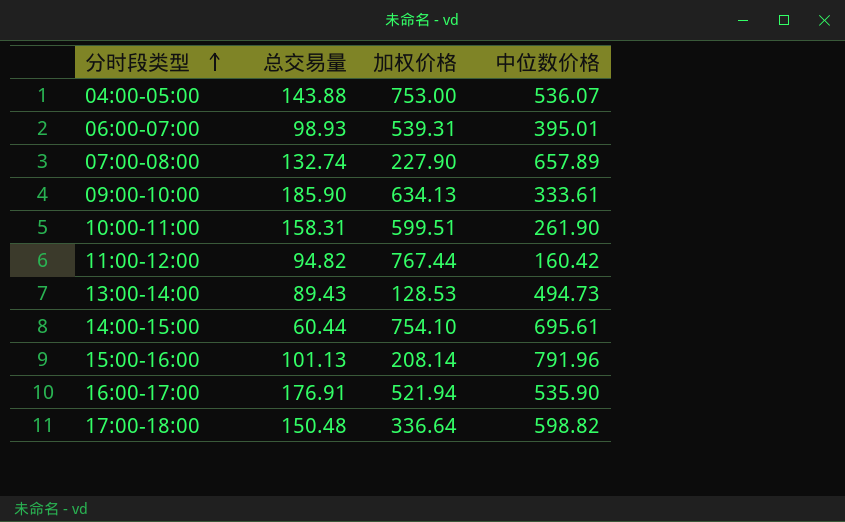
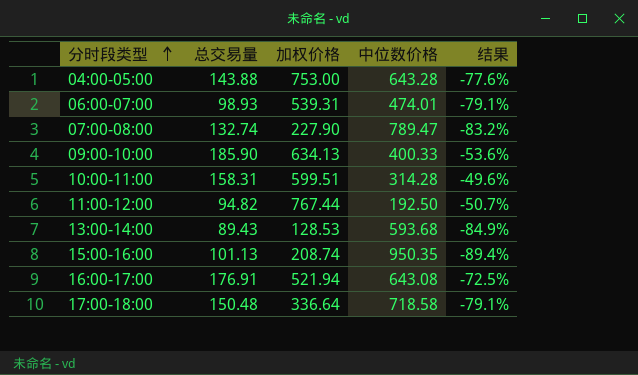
column 结果 | formula: none -> ([总交易量] - [中位数价格]) / [中位数价格]
row 14:00-15:00: 60.44 | 754.10 | 695.61 -> none
04:00-05:00 | 中位数价格: 536.07 -> 643.28
06:00-07:00 | 中位数价格: 395.01 -> 474.01
07:00-08:00 | 中位数价格: 657.89 -> 789.47
09:00-10:00 | 中位数价格: 333.61 -> 400.33
10:00-11:00 | 中位数价格: 261.90 -> 314.28
11:00-12:00 | 中位数价格: 160.42 -> 192.50
13:00-14:00 | 中位数价格: 494.73 -> 593.68
15:00-16:00 | 加权价格: 208.14 -> 208.74
15:00-16:00 | 中位数价格: 791.96 -> 950.35
16:00-17:00 | 中位数价格: 535.90 -> 643.08
17:00-18:00 | 中位数价格: 598.82 -> 718.58

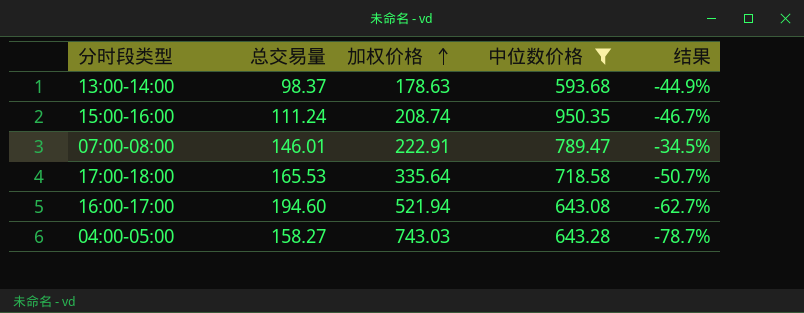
filter: none -> 中位数价格 >= 593.68
row order: 分时段类型 ascending -> 加权价格 ascending
column 结果 | formula: ([总交易量] - [中位数价格]) / [中位数价格] -> ([总交易量] - [加权价格]) / [加权价格]
13:00-14:00 | 总交易量: 89.43 -> 98.37
13:00-14:00 | 加权价格: 128.53 -> 178.63
15:00-16:00 | 总交易量: 101.13 -> 111.24
07:00-08:00 | 总交易量: 132.74 -> 146.01
07:00-08:00 | 加权价格: 227.90 -> 222.91
17:00-18:00 | 总交易量: 150.48 -> 165.53
17:00-18:00 | 加权价格: 336.64 -> 335.64
16:00-17:00 | 总交易量: 176.91 -> 194.60
04:00-05:00 | 总交易量: 143.88 -> 158.27
04:00-05:00 | 加权价格: 753.00 -> 743.03

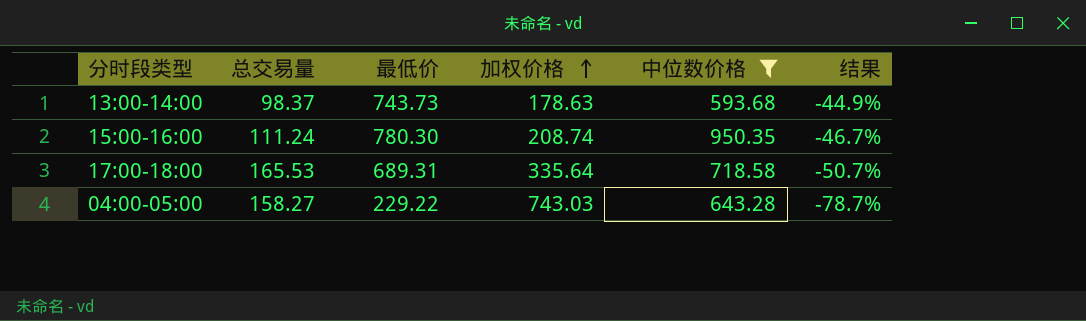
column 最低价 | position: none -> 3
row 07:00-08:00: 146.01 | 222.91 | 789.47 | -34.5% -> none
row 16:00-17:00: 194.60 | 521.94 | 643.08 | -62.7% -> none

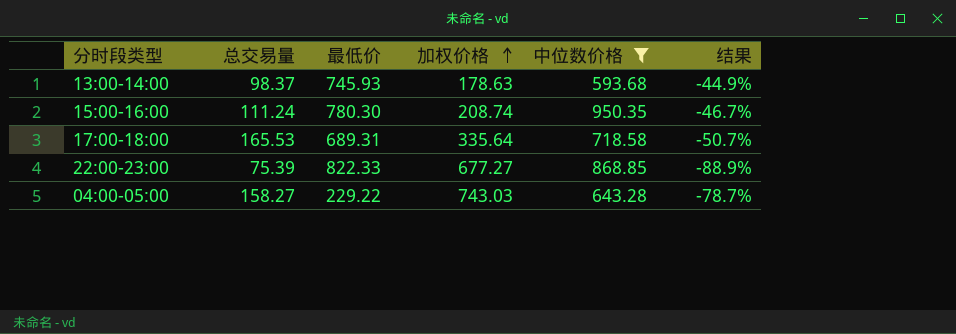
13:00-14:00 | 最低价: 743.73 -> 745.93
row 22:00-23:00: none -> 75.39 | 822.33 | 677.27 | 868.85 | -88.9%

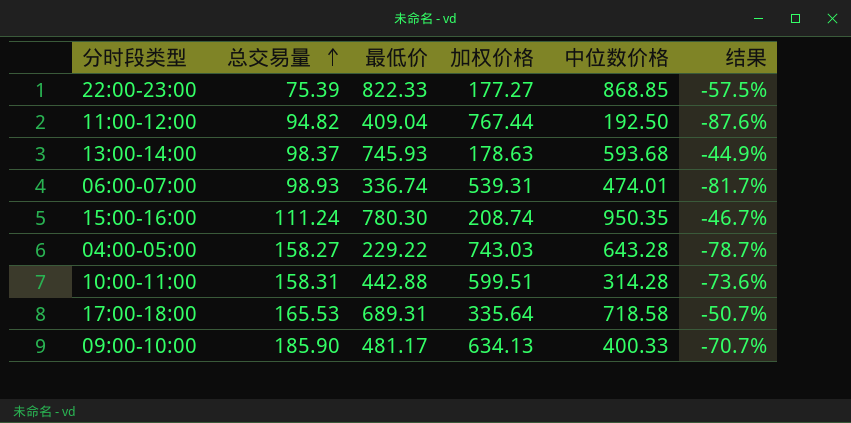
filter: 中位数价格 >= 593.68 -> none
row order: 加权价格 ascending -> 总交易量 ascending
22:00-23:00 | 加权价格: 677.27 -> 177.27
22:00-23:00 | 结果: -88.9% -> -57.5%

